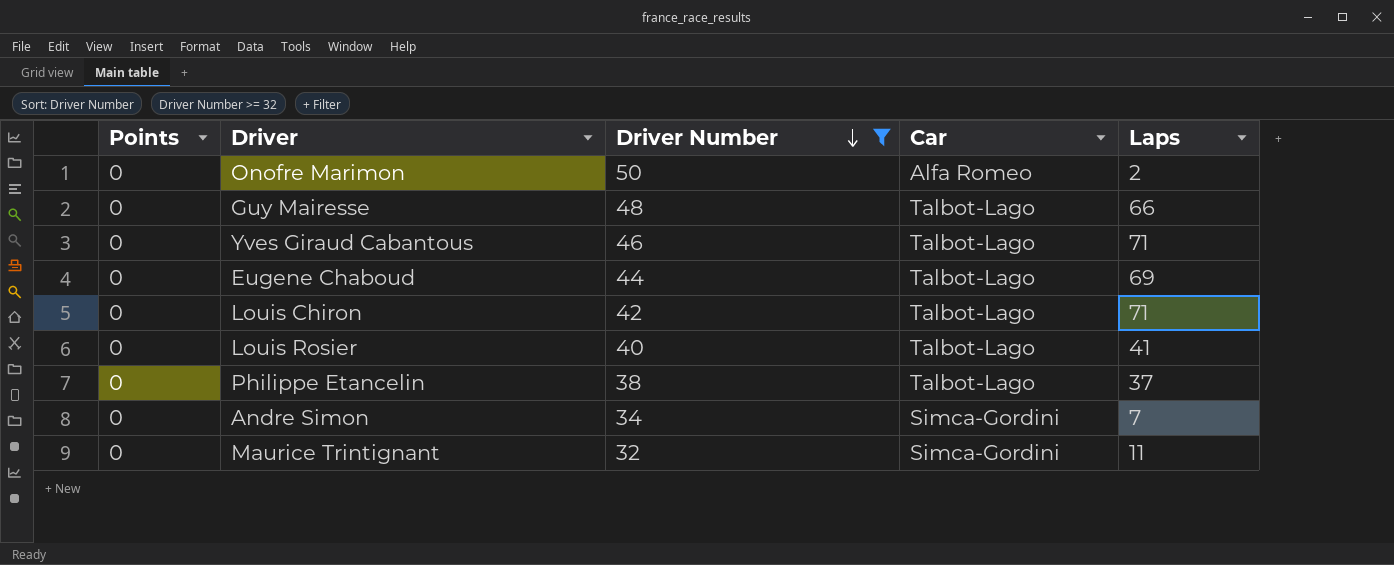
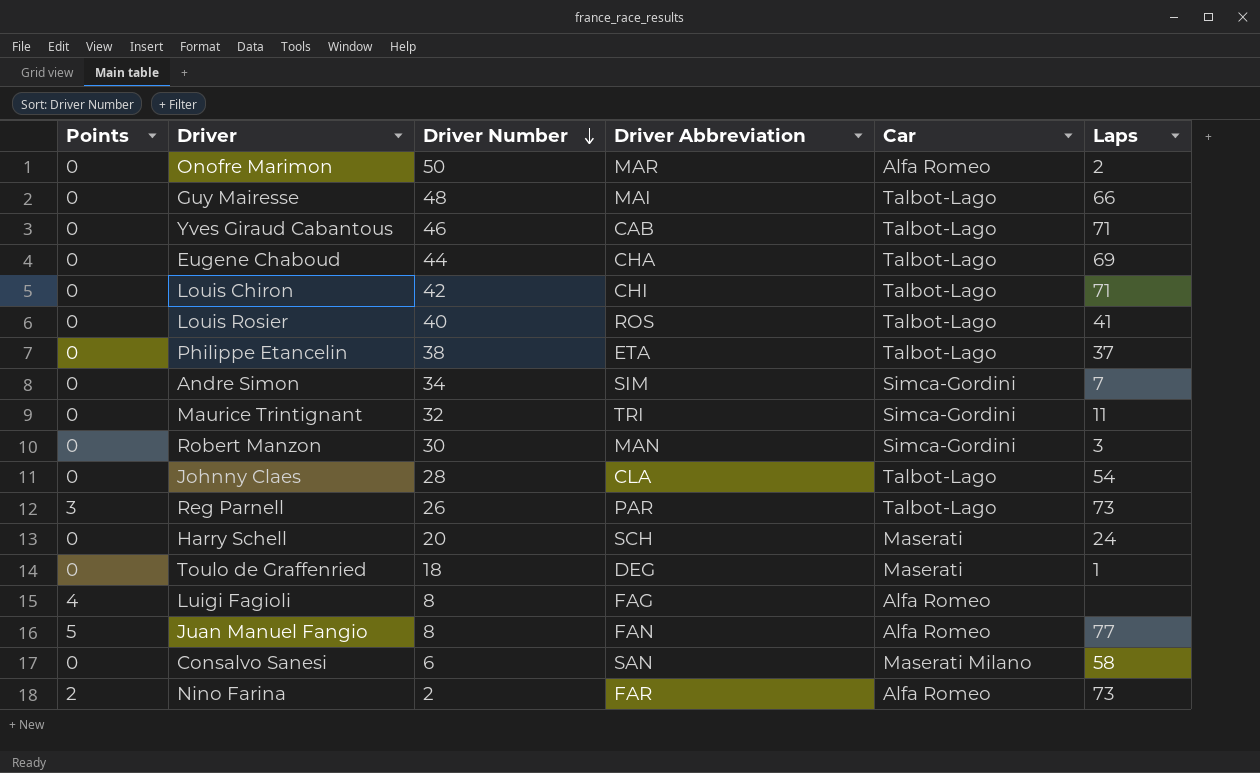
filter: Driver Number >= 32 -> none
column Driver Abbreviation | position: none -> 4

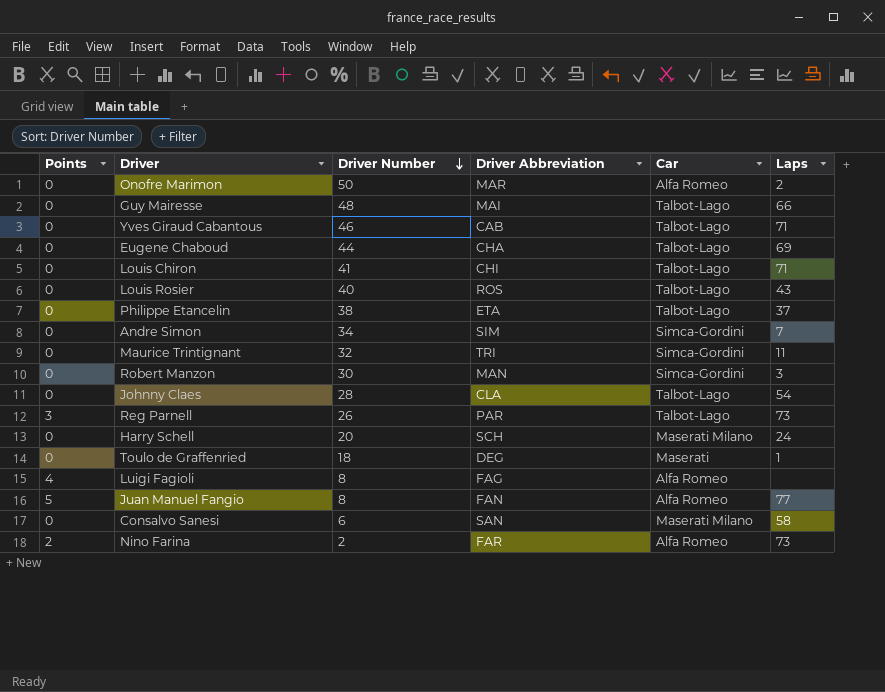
Louis Chiron | Driver Number: 42 -> 41
Louis Rosier | Laps: 41 -> 43
Harry Schell | Car: Maserati -> Maserati Milano

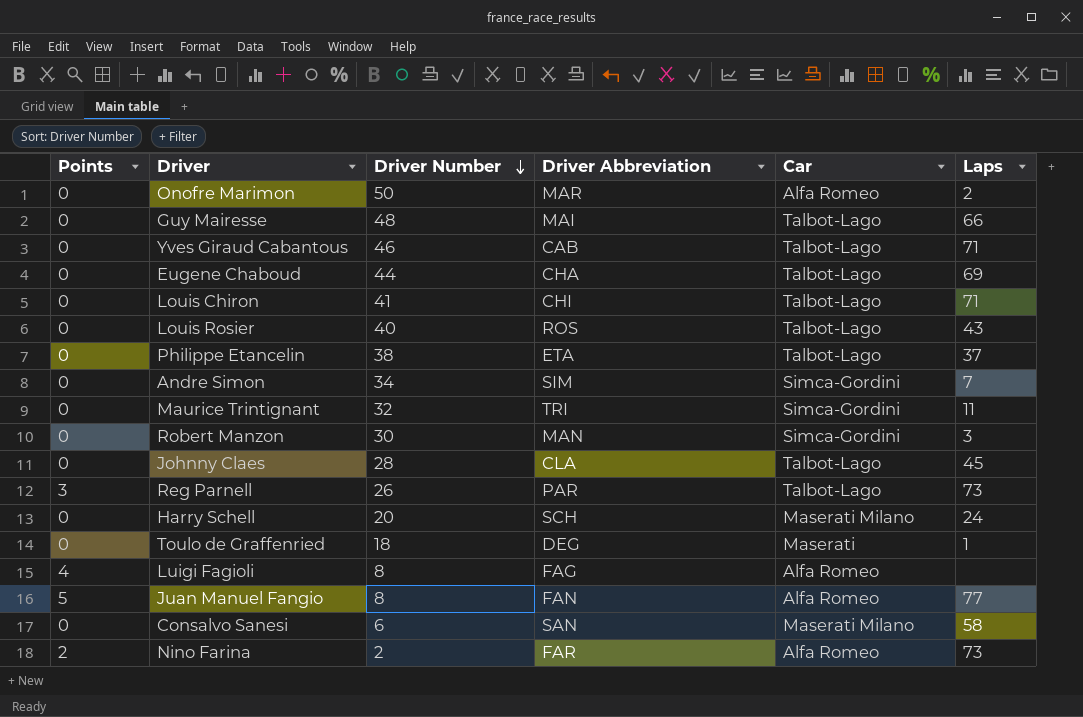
Johnny Claes | Laps: 54 -> 45

